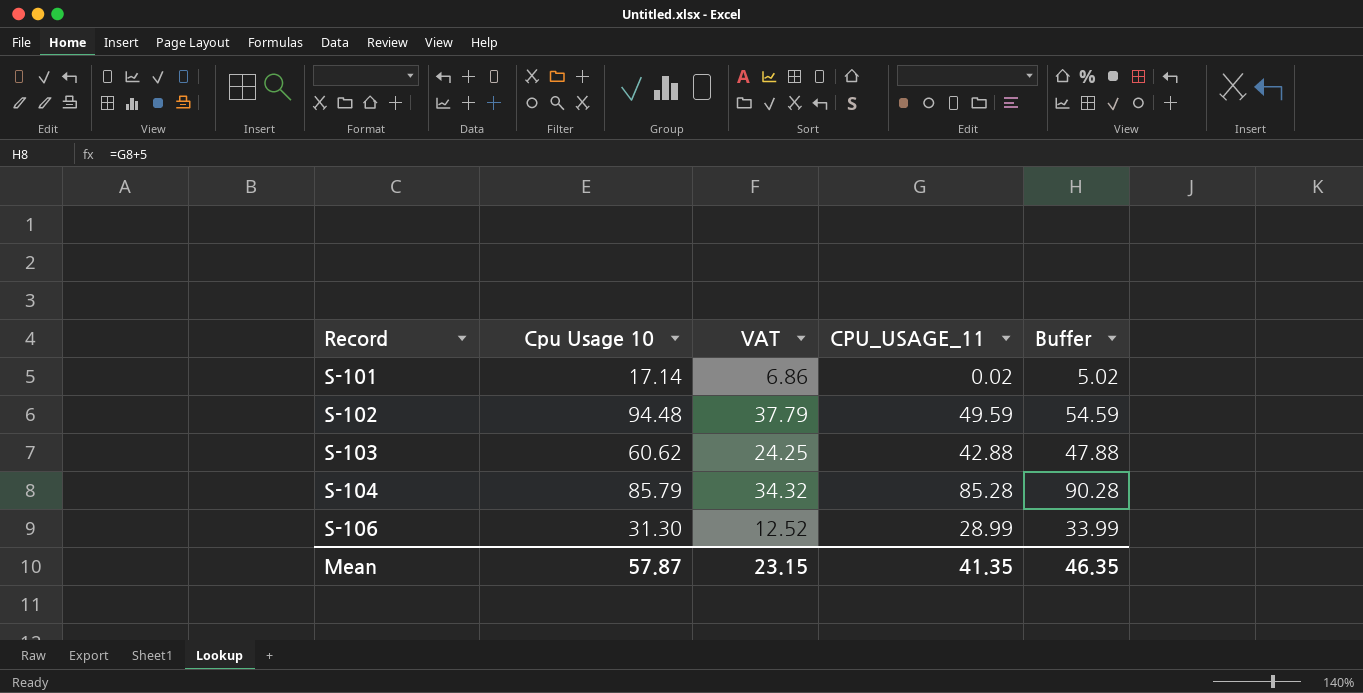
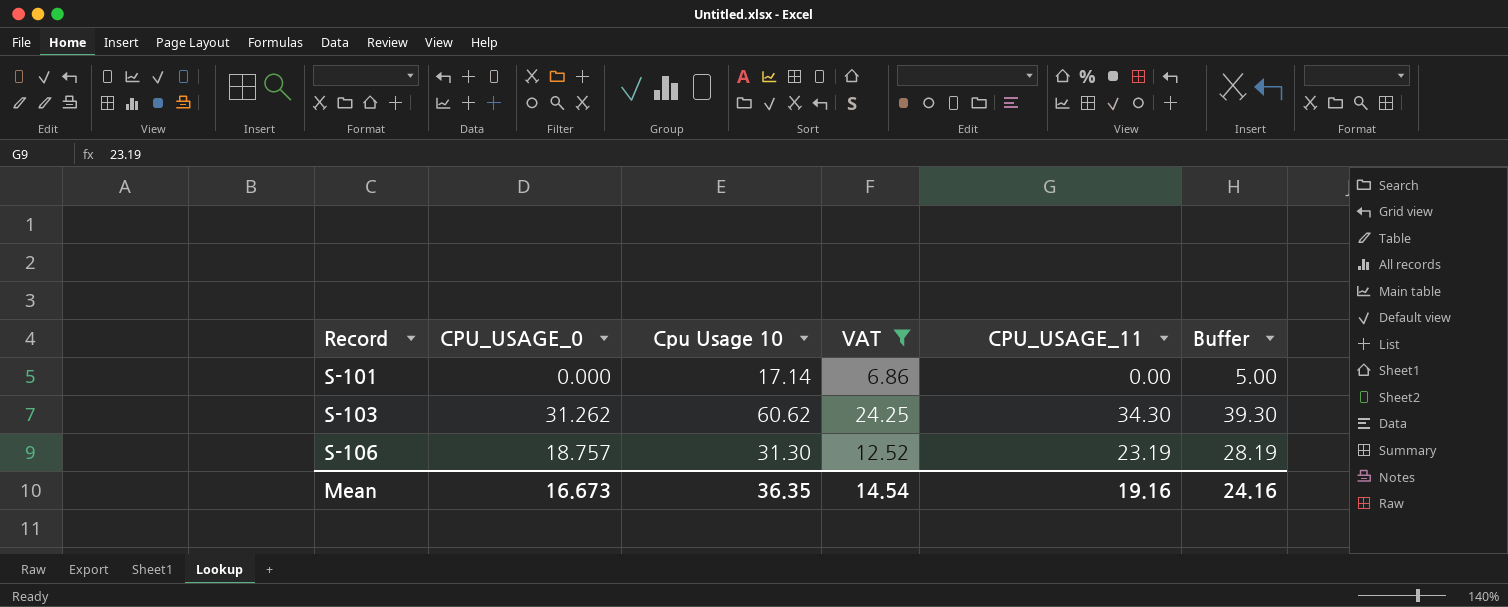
filter: none -> VAT <= 24.25
column CPU_USAGE_0 | position: none -> 2
S-101 | CPU_USAGE_11: 0.02 -> 0.00
S-101 | Buffer: 5.02 -> 5.00
S-103 | CPU_USAGE_11: 42.88 -> 34.30
S-103 | Buffer: 47.88 -> 39.30
S-106 | CPU_USAGE_11: 28.99 -> 23.19
S-106 | Buffer: 33.99 -> 28.19
Mean | Cpu Usage 10: 57.87 -> 36.35
Mean | VAT: 23.15 -> 14.54
Mean | CPU_USAGE_11: 41.35 -> 19.16
Mean | Buffer: 46.35 -> 24.16

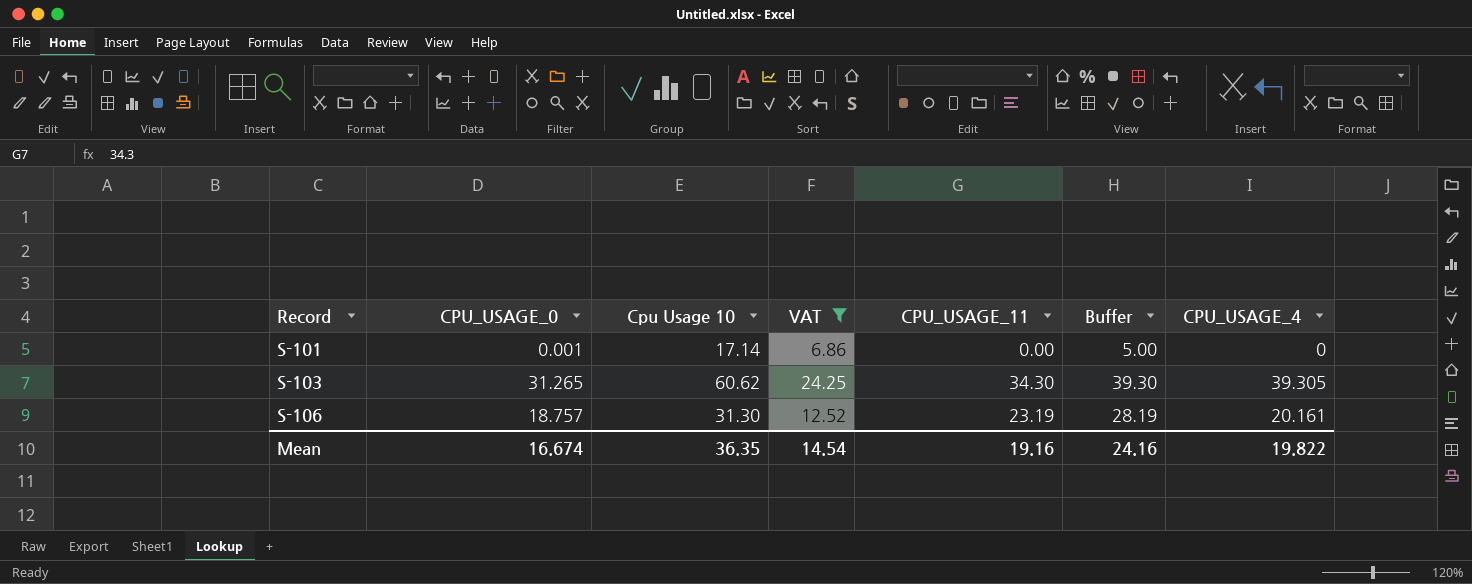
column CPU_USAGE_4 | position: none -> 7
S-101 | CPU_USAGE_0: 0.000 -> 0.001
S-103 | CPU_USAGE_0: 31.262 -> 31.265
Mean | CPU_USAGE_0: 16.673 -> 16.674

